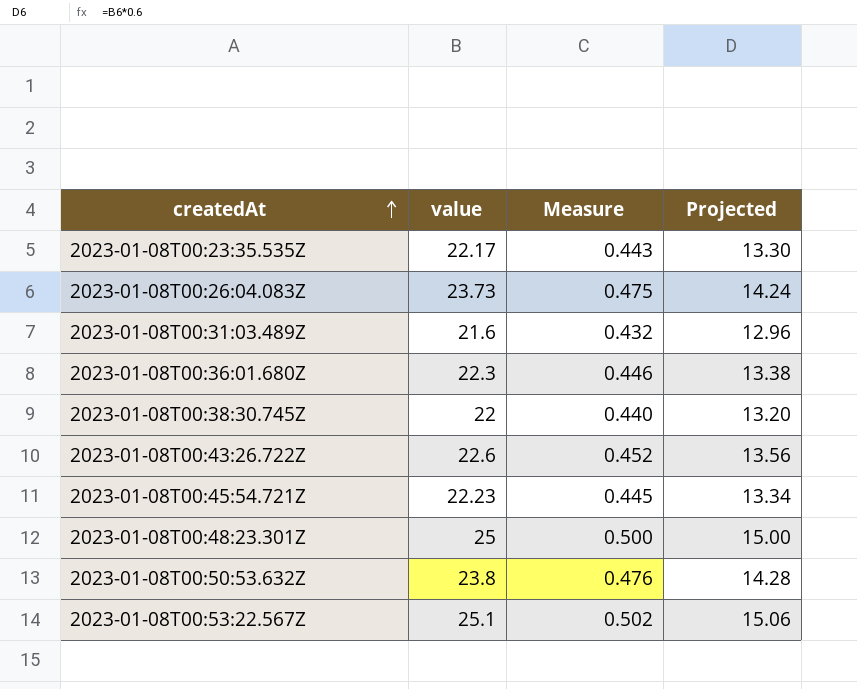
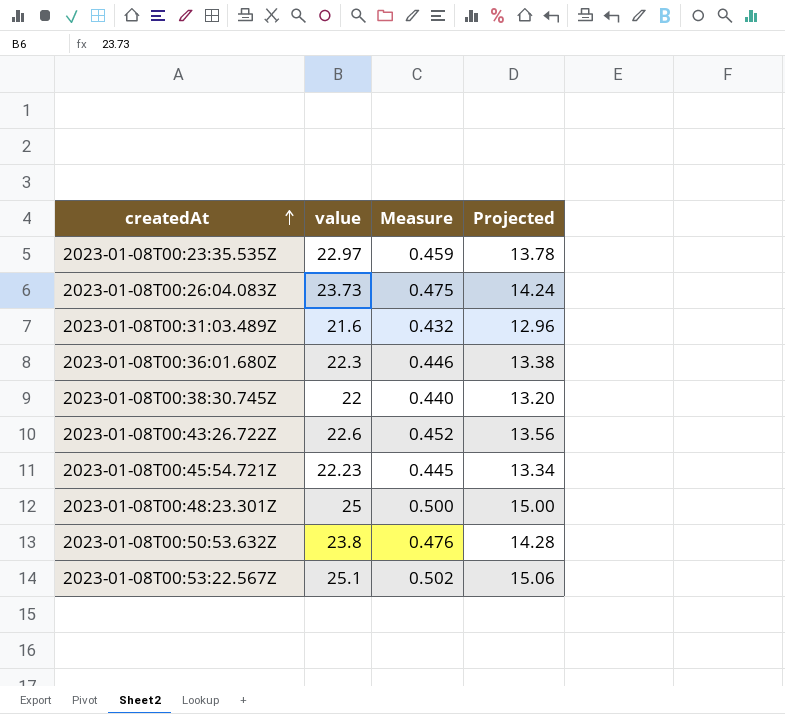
2023-01-08T00:23:35.535Z | value: 22.17 -> 22.97
2023-01-08T00:23:35.535Z | Measure: 0.443 -> 0.459
2023-01-08T00:23:35.535Z | Projected: 13.30 -> 13.78

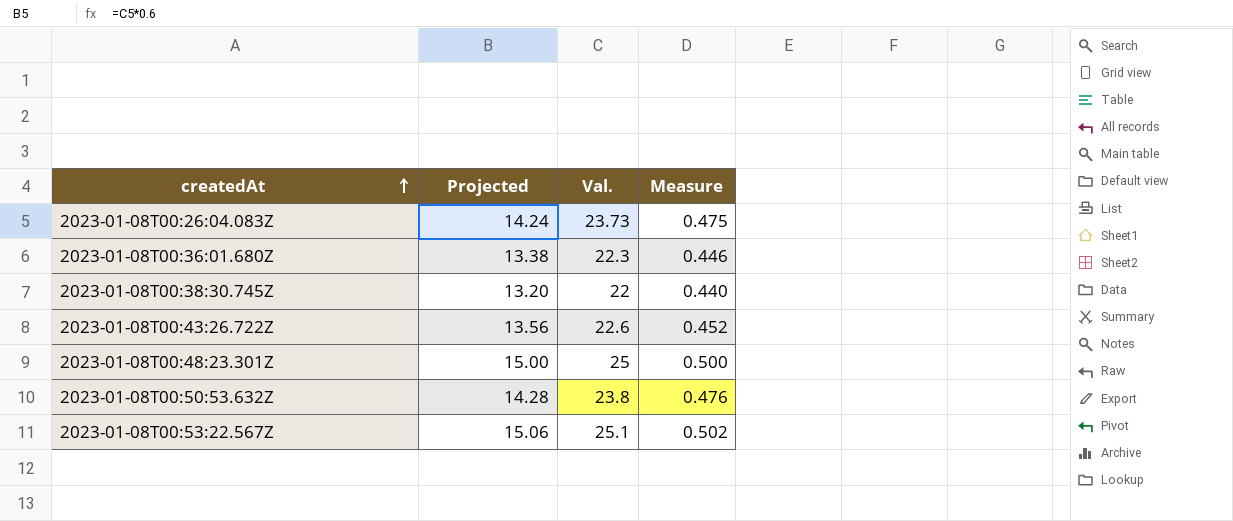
column Projected | position: 4 -> 2
column name: value -> Val.
row 2023-01-08T00:23:35.535Z: 22.97 | 0.459 | 13.78 -> none
row 2023-01-08T00:31:03.489Z: 21.6 | 0.432 | 12.96 -> none
row 2023-01-08T00:45:54.721Z: 22.23 | 0.445 | 13.34 -> none

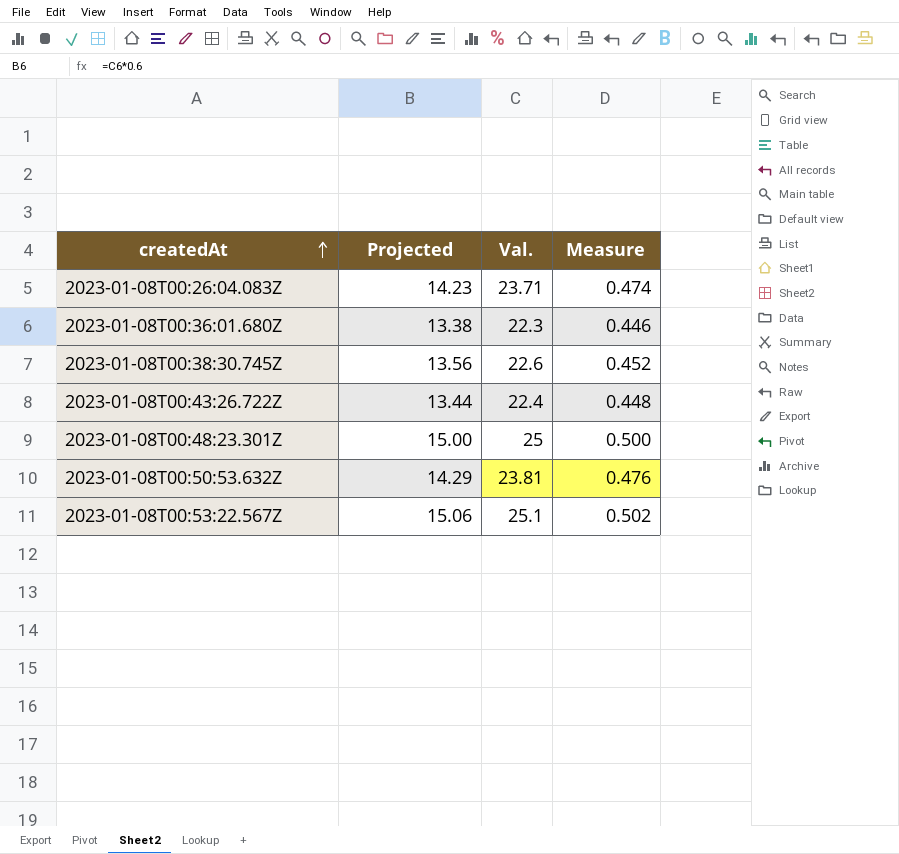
2023-01-08T00:26:04.083Z | Projected: 14.24 -> 14.23
2023-01-08T00:26:04.083Z | Val.: 23.73 -> 23.71
2023-01-08T00:26:04.083Z | Measure: 0.475 -> 0.474
2023-01-08T00:38:30.745Z | Projected: 13.20 -> 13.56
2023-01-08T00:38:30.745Z | Val.: 22 -> 22.6
2023-01-08T00:38:30.745Z | Measure: 0.440 -> 0.452
2023-01-08T00:43:26.722Z | Projected: 13.56 -> 13.44
2023-01-08T00:43:26.722Z | Val.: 22.6 -> 22.4
2023-01-08T00:43:26.722Z | Measure: 0.452 -> 0.448
2023-01-08T00:50:53.632Z | Projected: 14.28 -> 14.29
2023-01-08T00:50:53.632Z | Val.: 23.8 -> 23.81

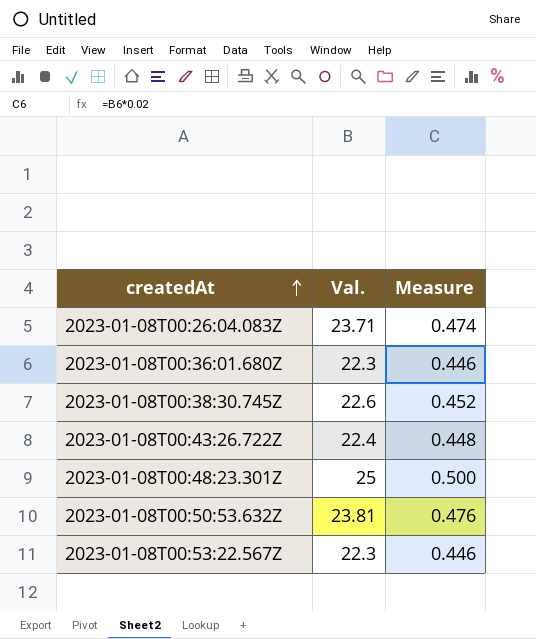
column Projected | formula: [Val.] * 0.6 -> none
2023-01-08T00:53:22.567Z | Val.: 25.1 -> 22.3
2023-01-08T00:53:22.567Z | Measure: 0.502 -> 0.446

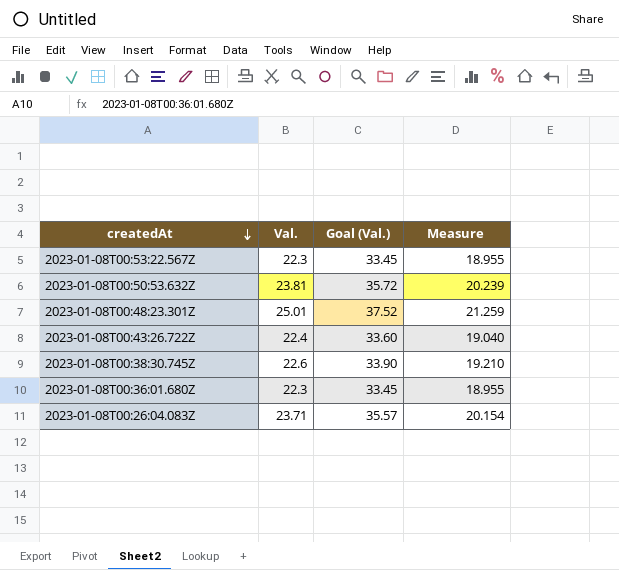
row order: createdAt ascending -> createdAt descending
column Goal (Val.) | formula: none -> [Val.] * 1.5
column Measure | formula: [Val.] * 0.02 -> [Val.] * 0.85
2023-01-08T00:48:23.301Z | Val.: 25 -> 25.01

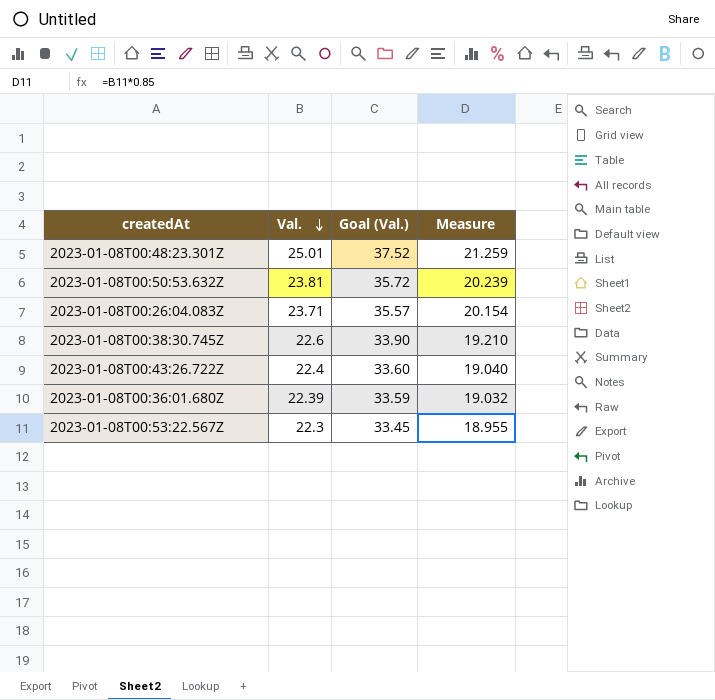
row order: createdAt descending -> Val. descending
2023-01-08T00:36:01.680Z | Val.: 22.3 -> 22.39
2023-01-08T00:36:01.680Z | Goal (Val.): 33.45 -> 33.59
2023-01-08T00:36:01.680Z | Measure: 18.955 -> 19.032

